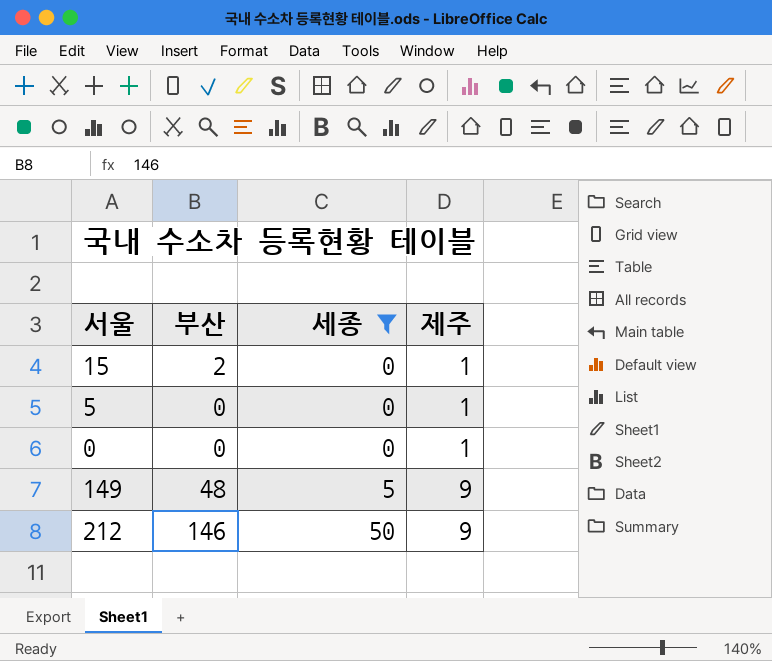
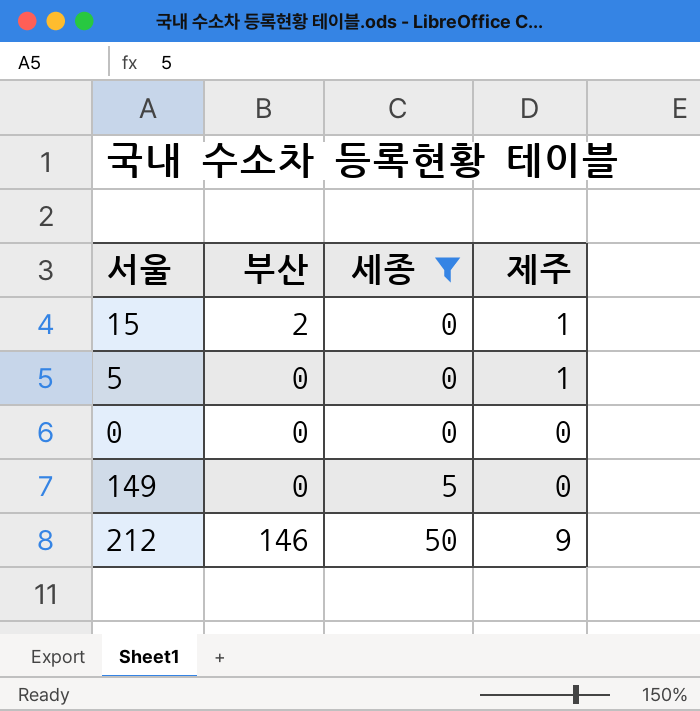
0 | 제주: 1 -> 0
149 | 부산: 48 -> 0
149 | 제주: 9 -> 0

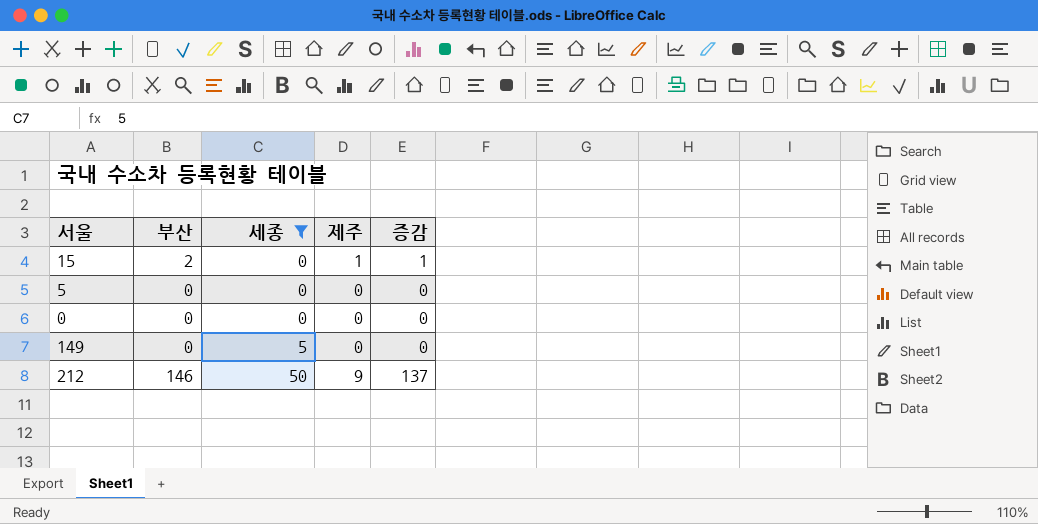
column 증감 | formula: none -> [부산] - [제주]
5 | 제주: 1 -> 0

